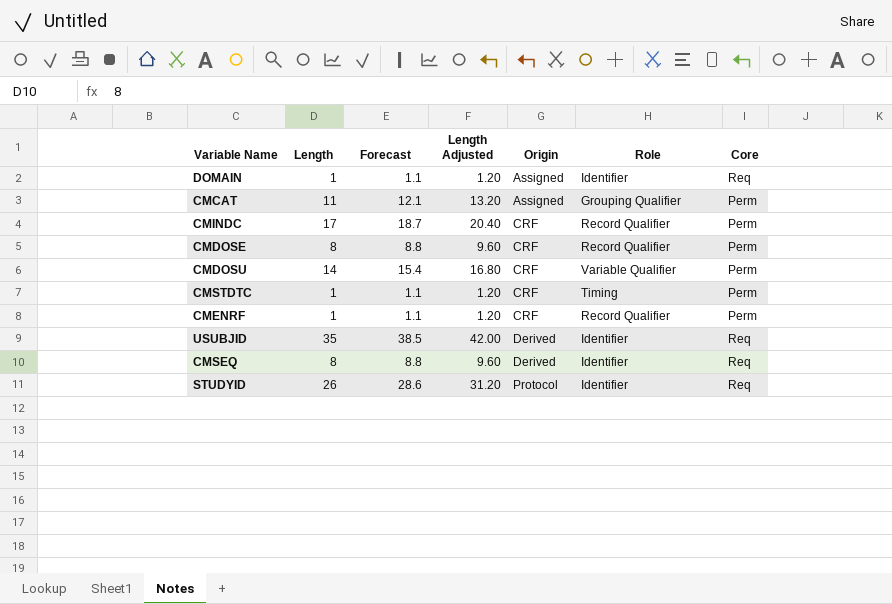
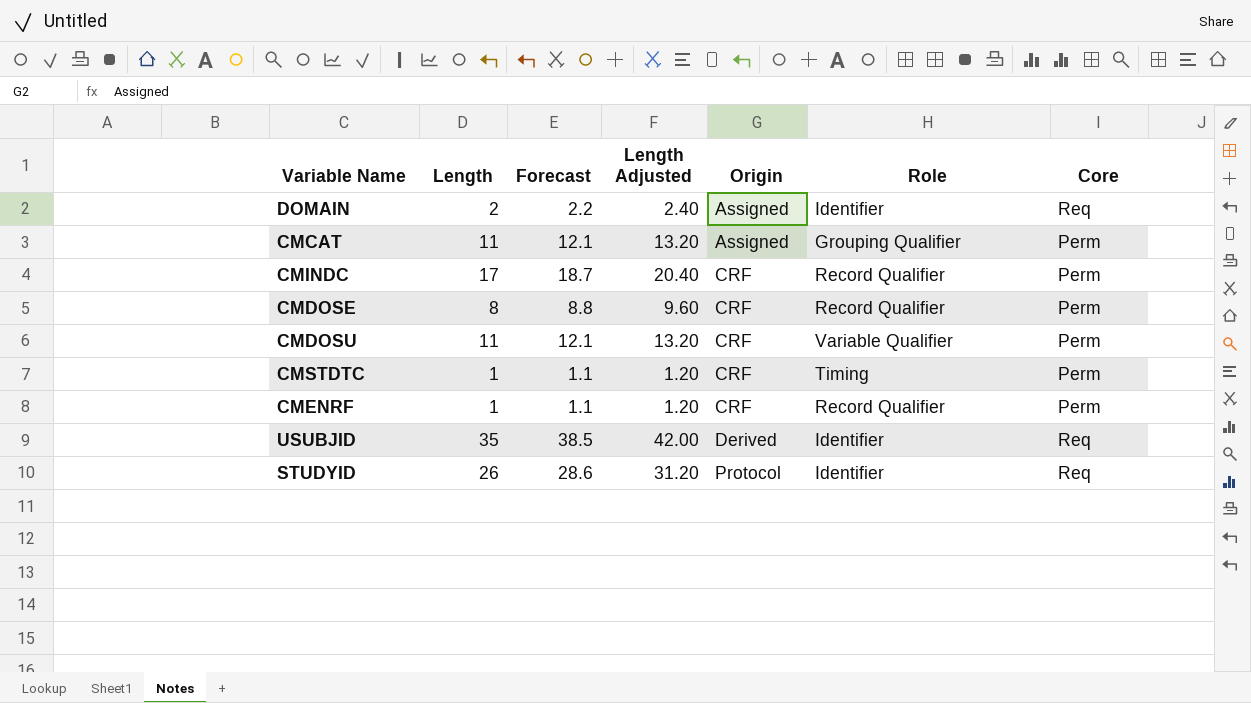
row CMSEQ: 8 | 8.8 | 9.60 | Derived | Identifier | Req -> none
DOMAIN | Length: 1 -> 2
DOMAIN | Forecast: 1.1 -> 2.2
DOMAIN | Length Adjusted: 1.20 -> 2.40
CMDOSU | Length: 14 -> 11
CMDOSU | Forecast: 15.4 -> 12.1
CMDOSU | Length Adjusted: 16.80 -> 13.20

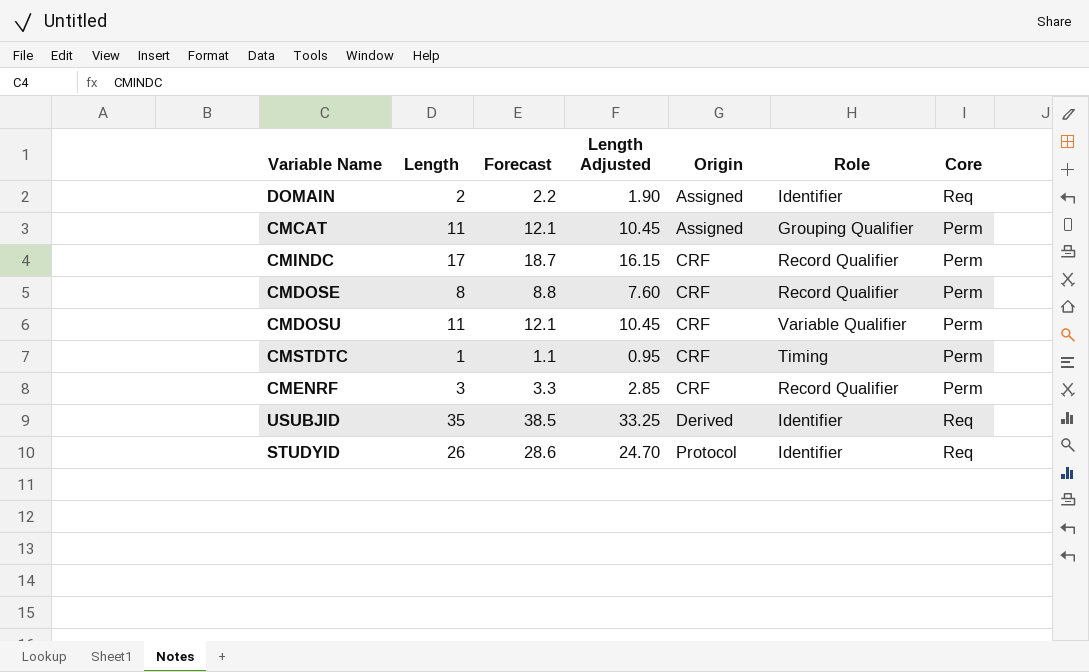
column Length Adjusted | formula: [Length] * 1.2 -> [Length] * 0.95
CMENRF | Length: 1 -> 3
CMENRF | Forecast: 1.1 -> 3.3

